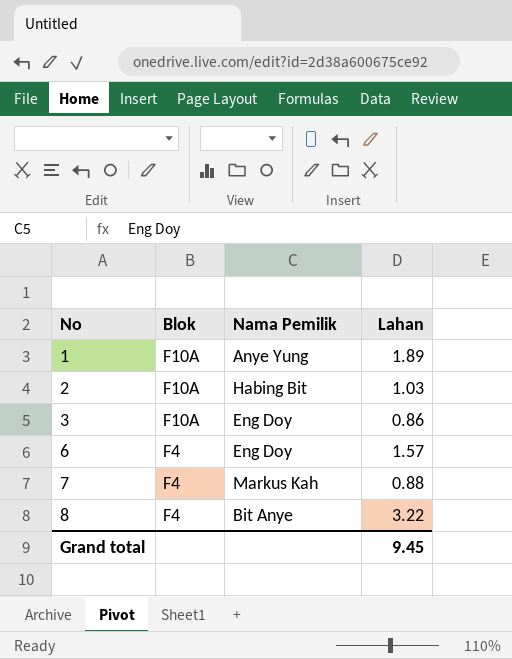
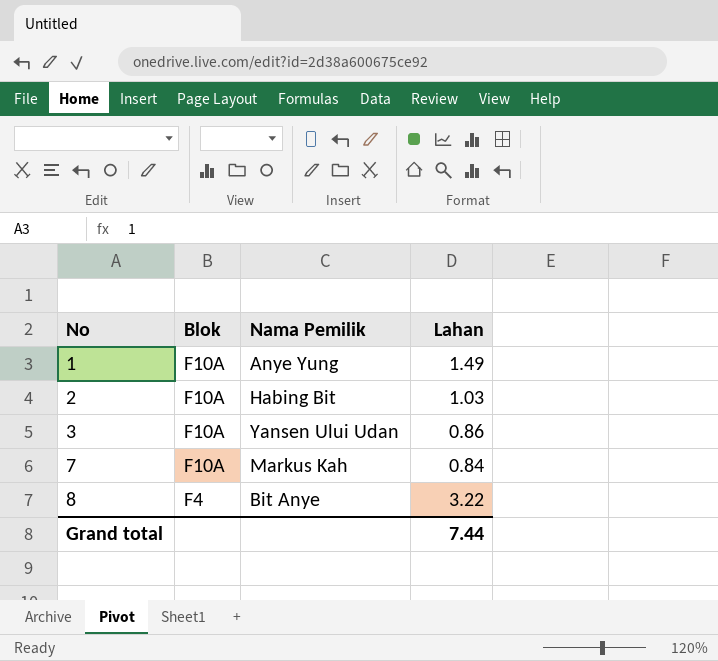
row 6: F4 | Eng Doy | 1.57 -> none
1 | Lahan: 1.89 -> 1.49
3 | Nama Pemilik: Eng Doy -> Yansen Ului Udan
7 | Blok: F4 -> F10A
7 | Lahan: 0.88 -> 0.84
Grand total | Lahan: 9.45 -> 7.44

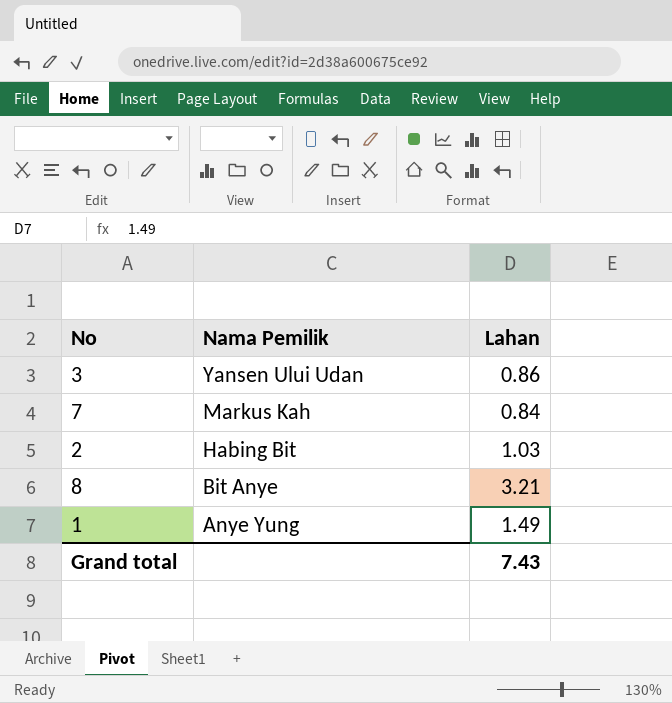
row order: No ascending -> Nama Pemilik descending
column Blok | position: 2 -> none
8 | Lahan: 3.22 -> 3.21
Grand total | Lahan: 7.44 -> 7.43

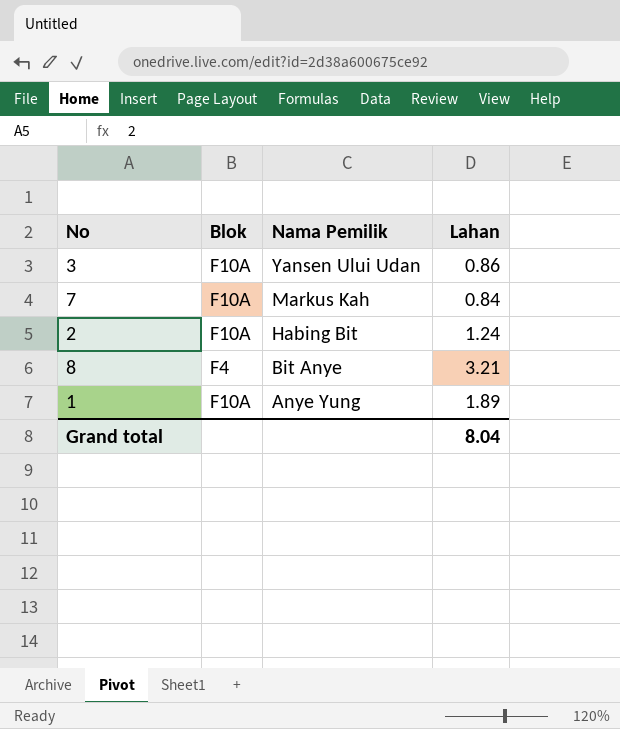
column Blok | position: none -> 2
2 | Lahan: 1.03 -> 1.24
1 | Lahan: 1.49 -> 1.89
Grand total | Lahan: 7.43 -> 8.04

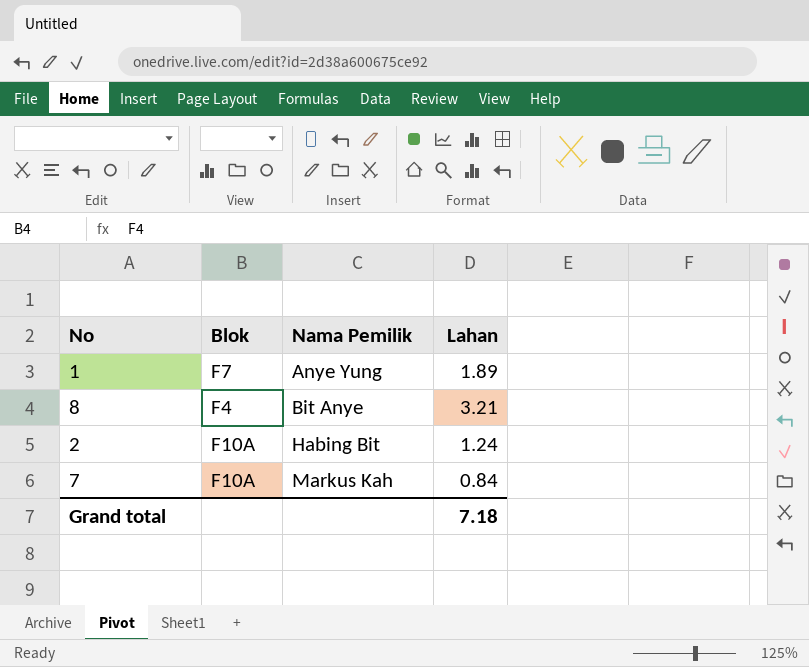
row order: Nama Pemilik descending -> Nama Pemilik ascending
row 3: F10A | Yansen Ului Udan | 0.86 -> none
1 | Blok: F10A -> F7
Grand total | Lahan: 8.04 -> 7.18

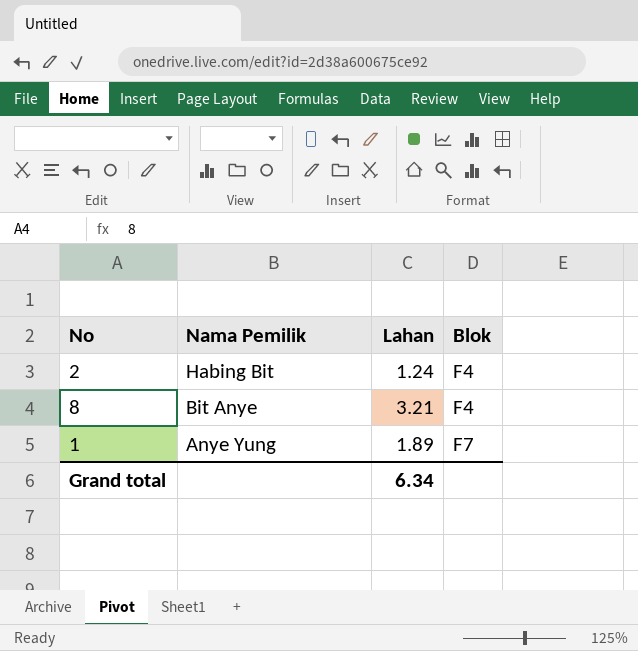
row order: Nama Pemilik ascending -> Nama Pemilik descending
column Blok | position: 2 -> 4
row 7: F10A | Markus Kah | 0.84 -> none
2 | Blok: F10A -> F4
Grand total | Lahan: 7.18 -> 6.34

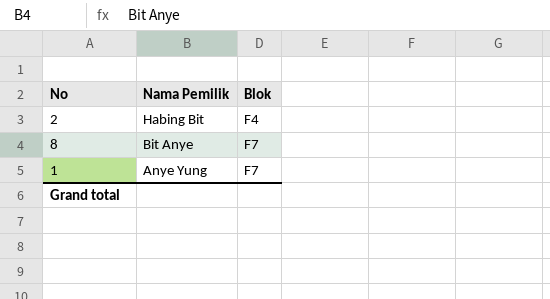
column Lahan | position: 3 -> none
8 | Blok: F4 -> F7

